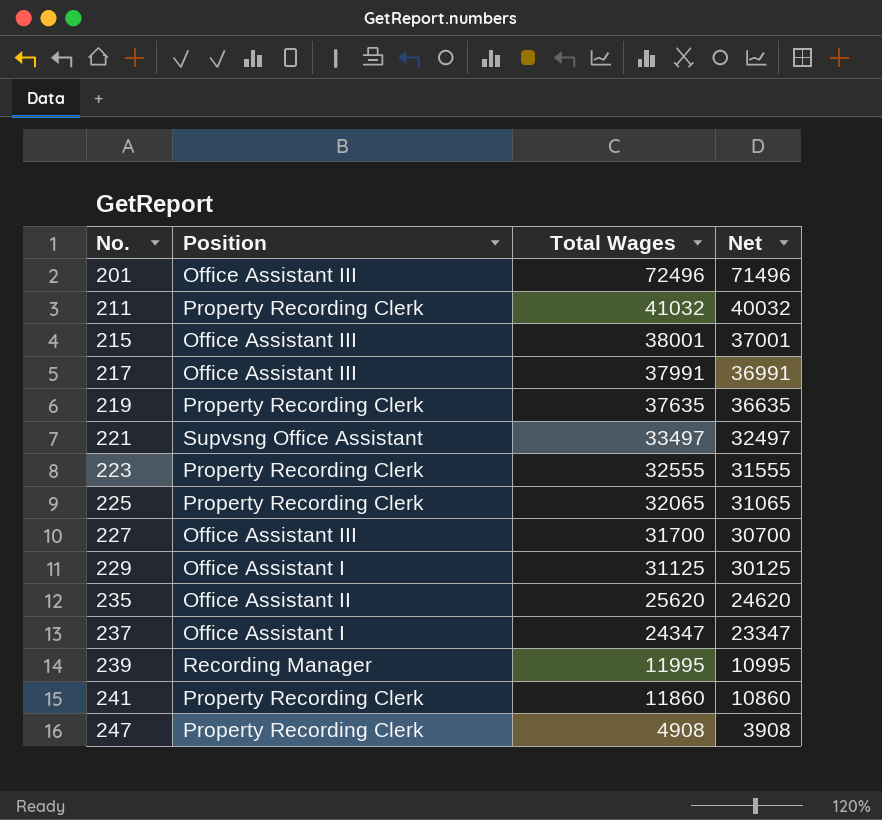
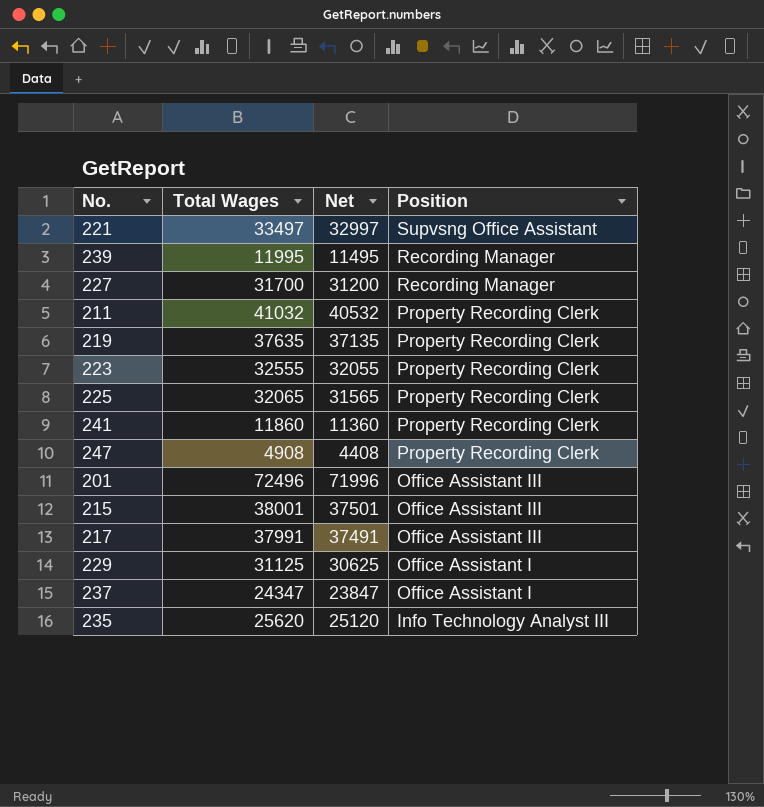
row order: No. ascending -> Position descending
column Net | formula: [Total Wages] - 1000 -> [Total Wages] - 500
column Position | position: 2 -> 4
227 | Position: Office Assistant III -> Recording Manager
235 | Position: Office Assistant II -> Info Technology Analyst III

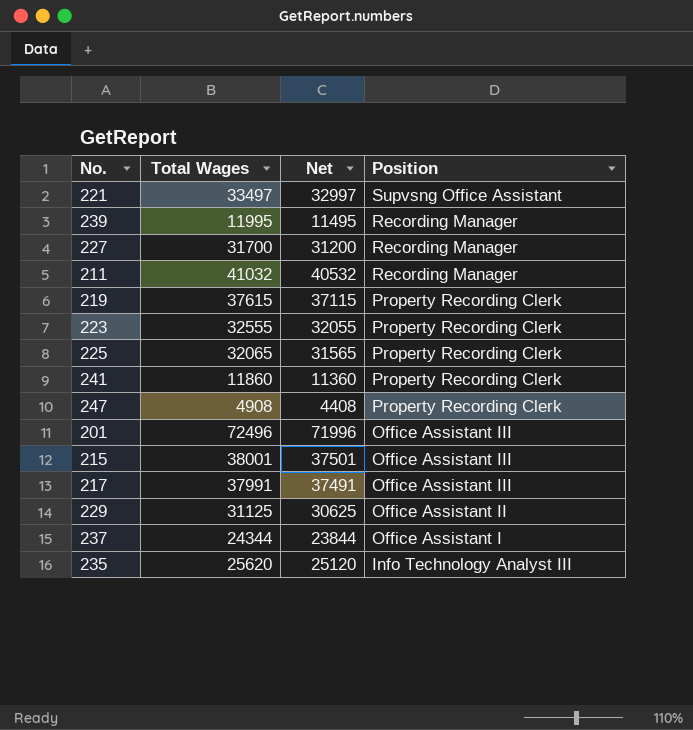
211 | Position: Property Recording Clerk -> Recording Manager
219 | Total Wages: 37635 -> 37615
219 | Net: 37135 -> 37115
229 | Position: Office Assistant I -> Office Assistant II
237 | Total Wages: 24347 -> 24344
237 | Net: 23847 -> 23844

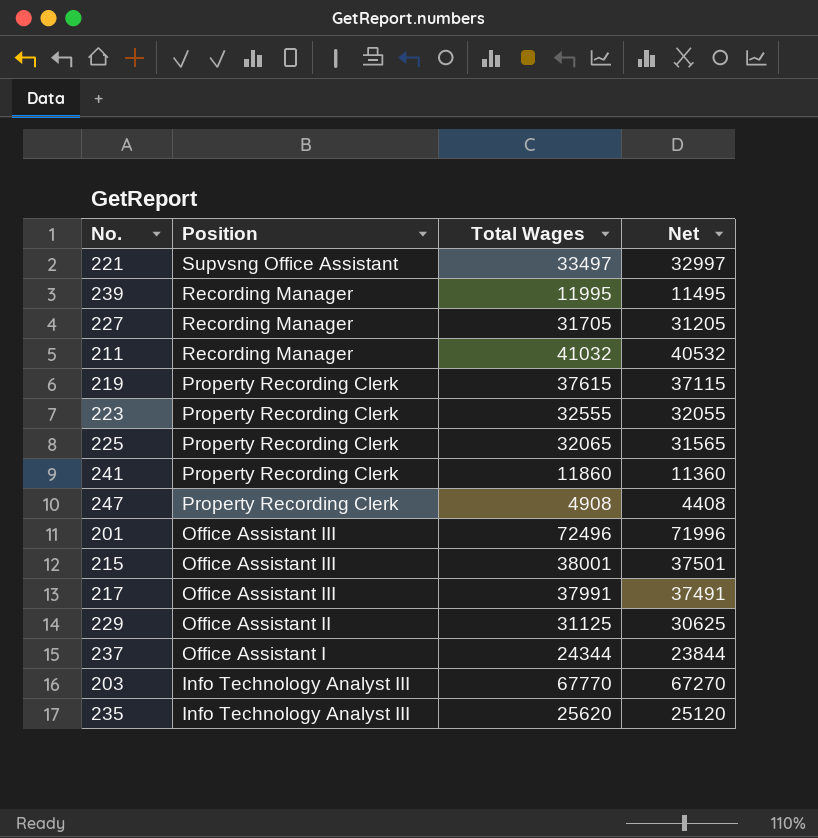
column Position | position: 4 -> 2
227 | Total Wages: 31700 -> 31705
227 | Net: 31200 -> 31205
row 203: none -> Info Technology Analyst III | 67770 | 67270

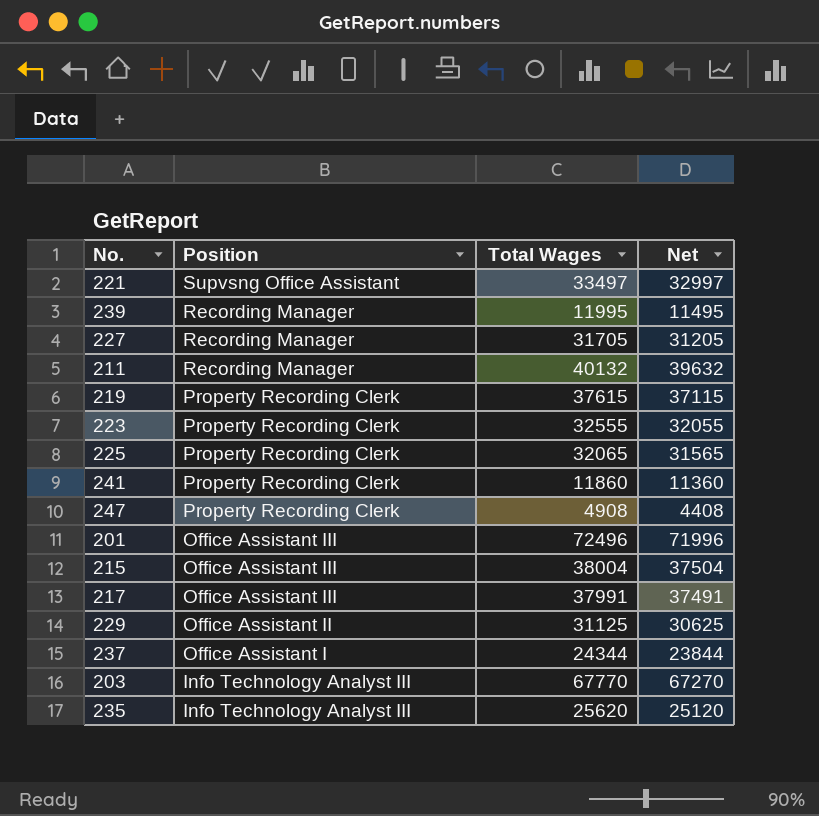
211 | Total Wages: 41032 -> 40132
211 | Net: 40532 -> 39632
215 | Total Wages: 38001 -> 38004
215 | Net: 37501 -> 37504

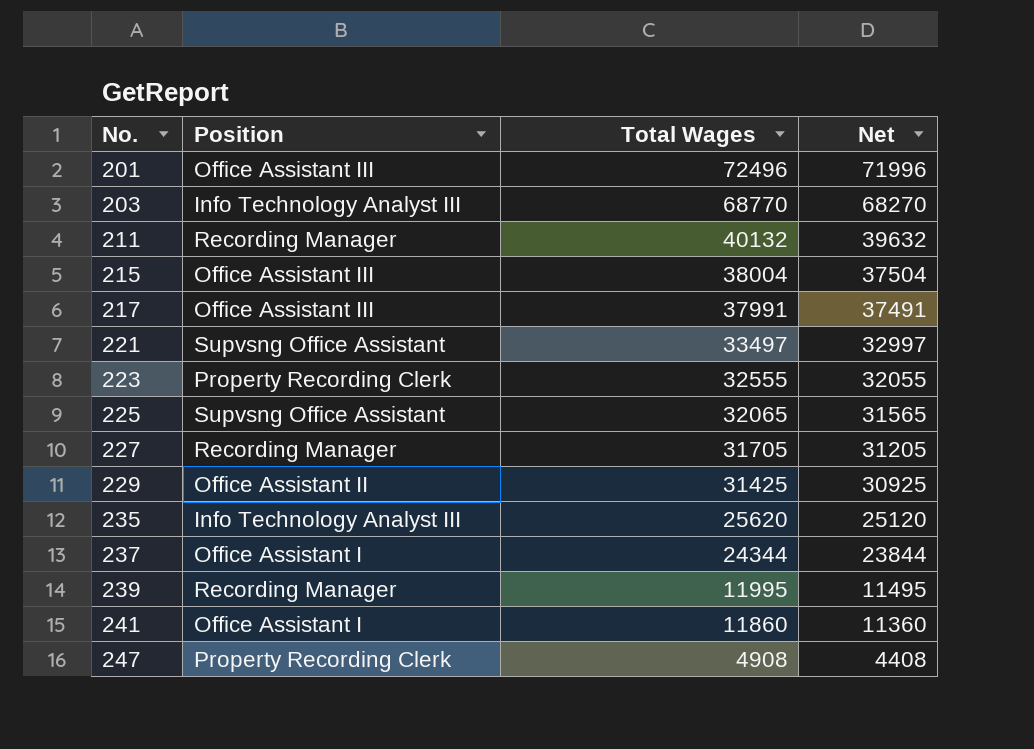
row order: Position descending -> No. ascending
row 219: Property Recording Clerk | 37615 | 37115 -> none
203 | Total Wages: 67770 -> 68770
203 | Net: 67270 -> 68270
225 | Position: Property Recording Clerk -> Supvsng Office Assistant
229 | Total Wages: 31125 -> 31425
229 | Net: 30625 -> 30925
241 | Position: Property Recording Clerk -> Office Assistant I

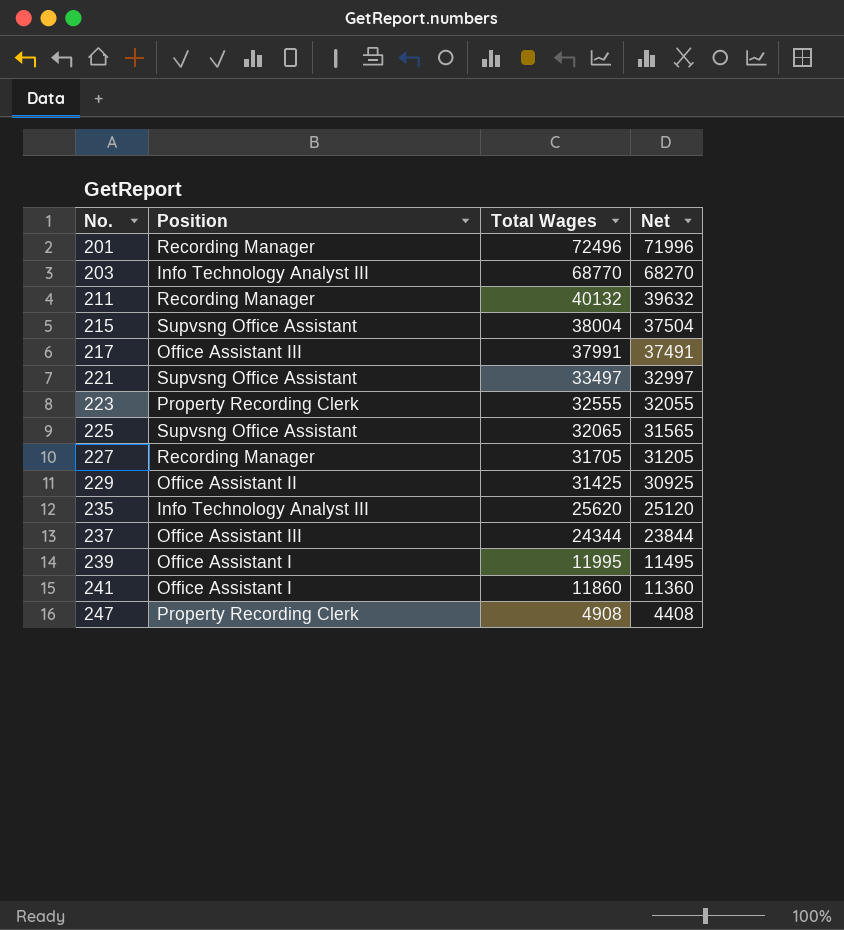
201 | Position: Office Assistant III -> Recording Manager
215 | Position: Office Assistant III -> Supvsng Office Assistant
237 | Position: Office Assistant I -> Office Assistant III
239 | Position: Recording Manager -> Office Assistant I

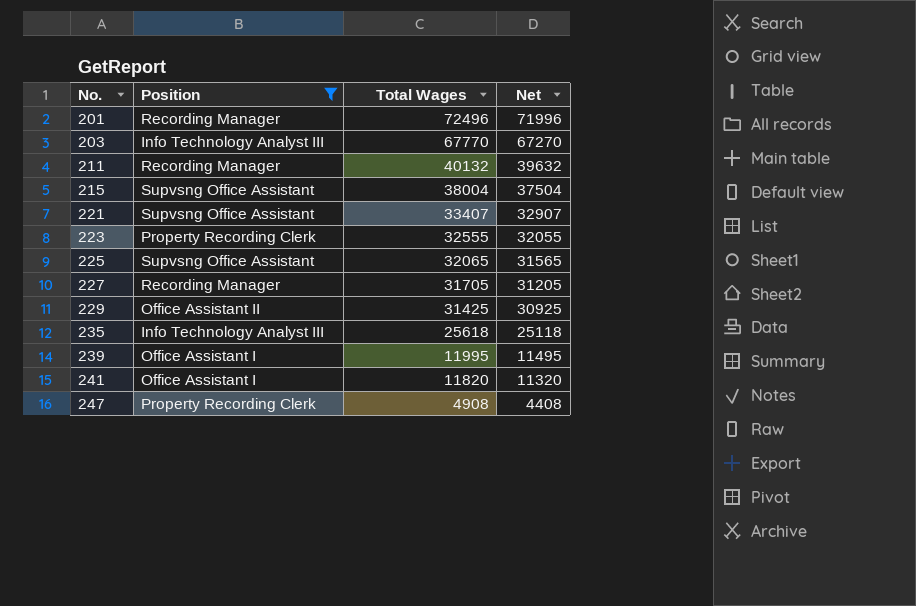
filter: none -> Position != Office Assistant III
203 | Total Wages: 68770 -> 67770
203 | Net: 68270 -> 67270
221 | Total Wages: 33497 -> 33407
221 | Net: 32997 -> 32907
235 | Total Wages: 25620 -> 25618
235 | Net: 25120 -> 25118
241 | Total Wages: 11860 -> 11820
241 | Net: 11360 -> 11320

